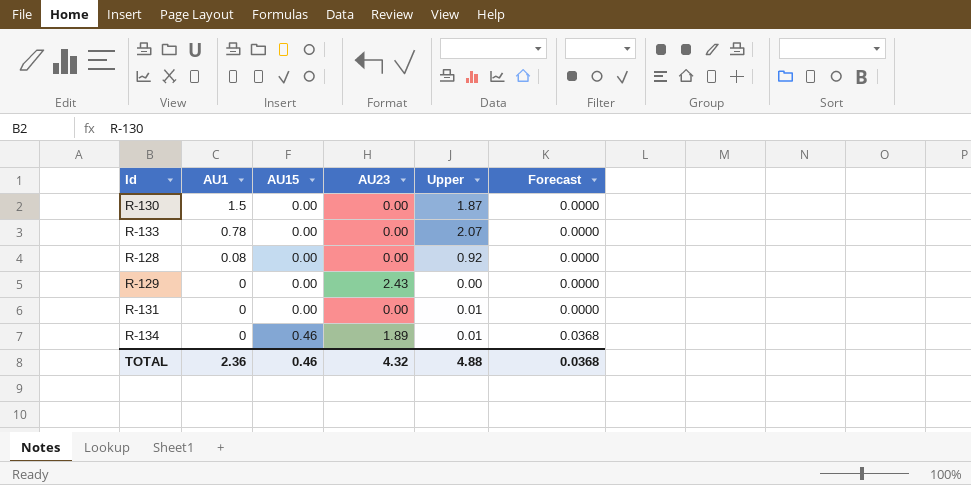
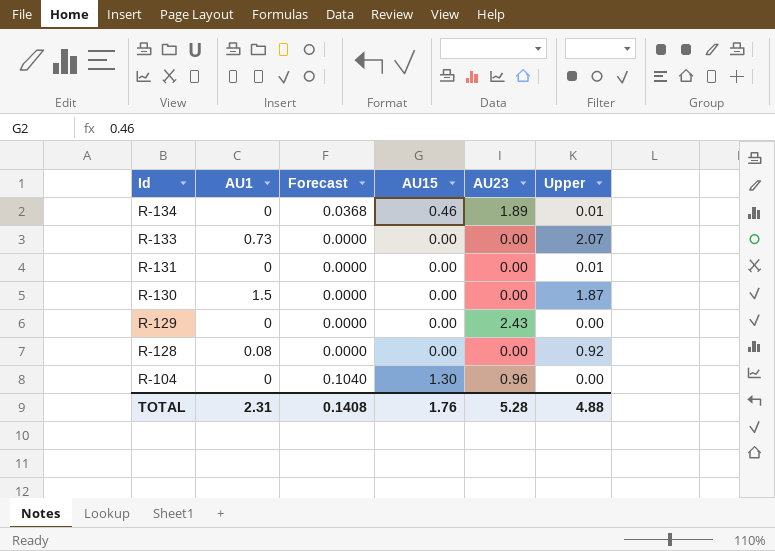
row order: AU1 descending -> Id descending
column Forecast | position: 6 -> 3
R-133 | AU1: 0.78 -> 0.73
row R-104: none -> 0 | 0.1040 | 1.30 | 0.96 | 0.00
TOTAL | AU1: 2.36 -> 2.31
TOTAL | Forecast: 0.0368 -> 0.1408
TOTAL | AU15: 0.46 -> 1.76
TOTAL | AU23: 4.32 -> 5.28

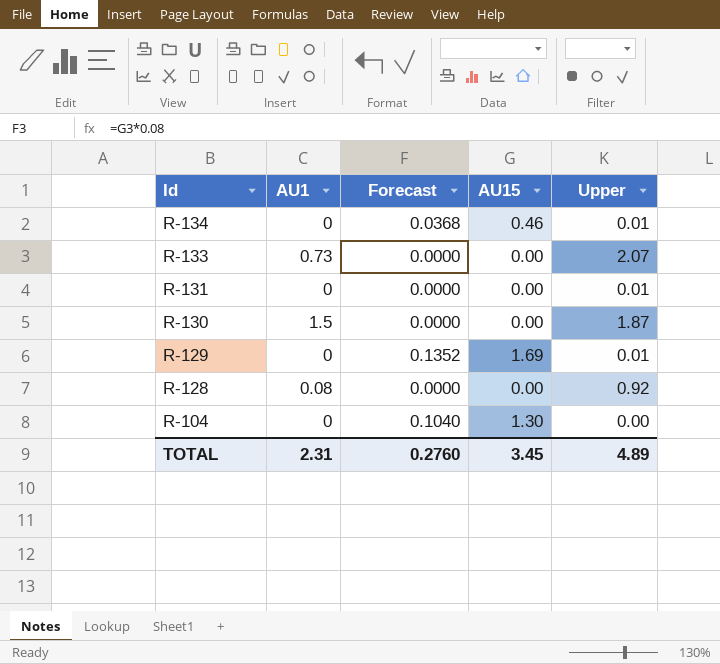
column AU23 | position: 5 -> none
R-129 | Forecast: 0.0000 -> 0.1352
R-129 | AU15: 0.00 -> 1.69
R-129 | Upper: 0.00 -> 0.01
TOTAL | Forecast: 0.1408 -> 0.2760
TOTAL | AU15: 1.76 -> 3.45
TOTAL | Upper: 4.88 -> 4.89

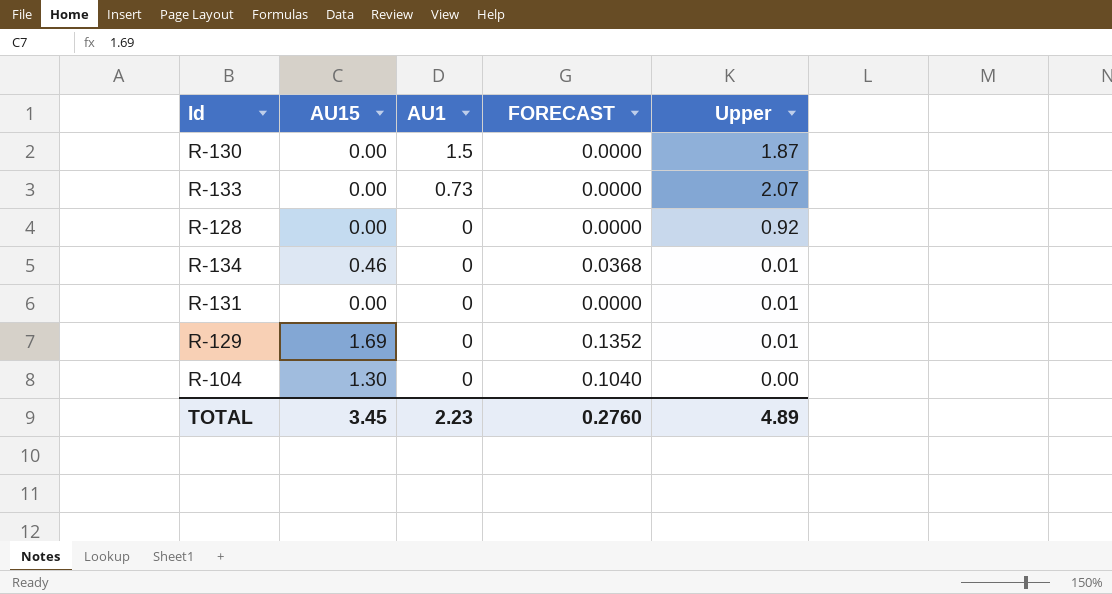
row order: Id descending -> AU1 descending
column AU15 | position: 4 -> 2
column name: Forecast -> FORECAST
R-128 | AU1: 0.08 -> 0
TOTAL | AU1: 2.31 -> 2.23

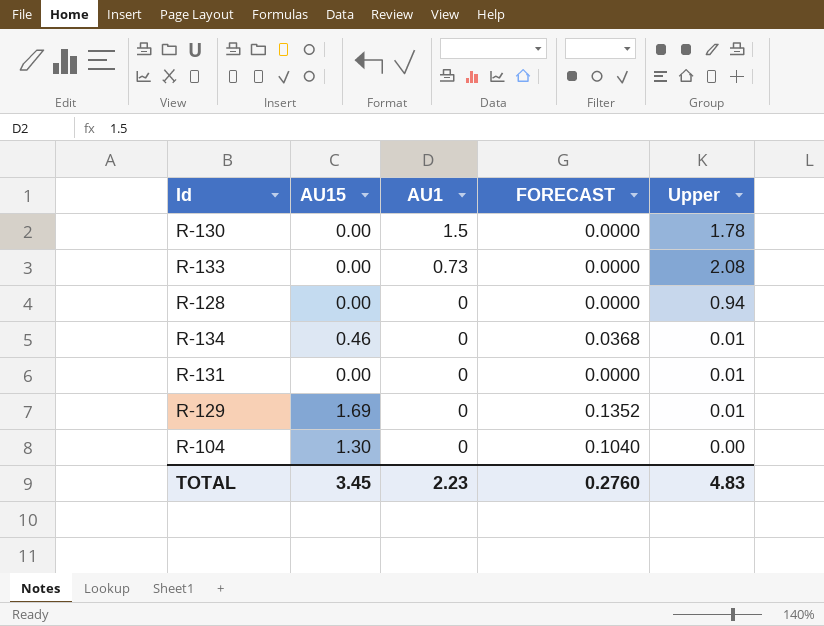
R-130 | Upper: 1.87 -> 1.78
R-133 | Upper: 2.07 -> 2.08
R-128 | Upper: 0.92 -> 0.94
TOTAL | Upper: 4.89 -> 4.83

